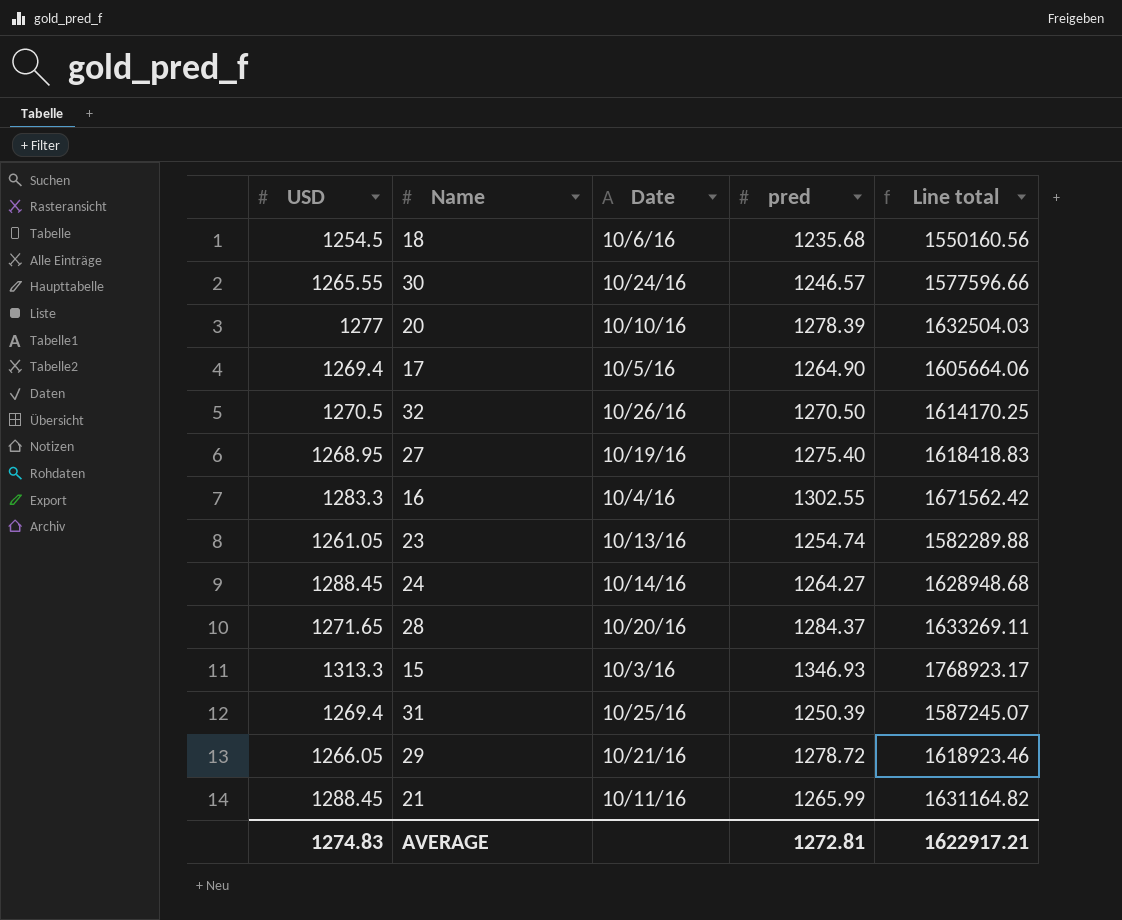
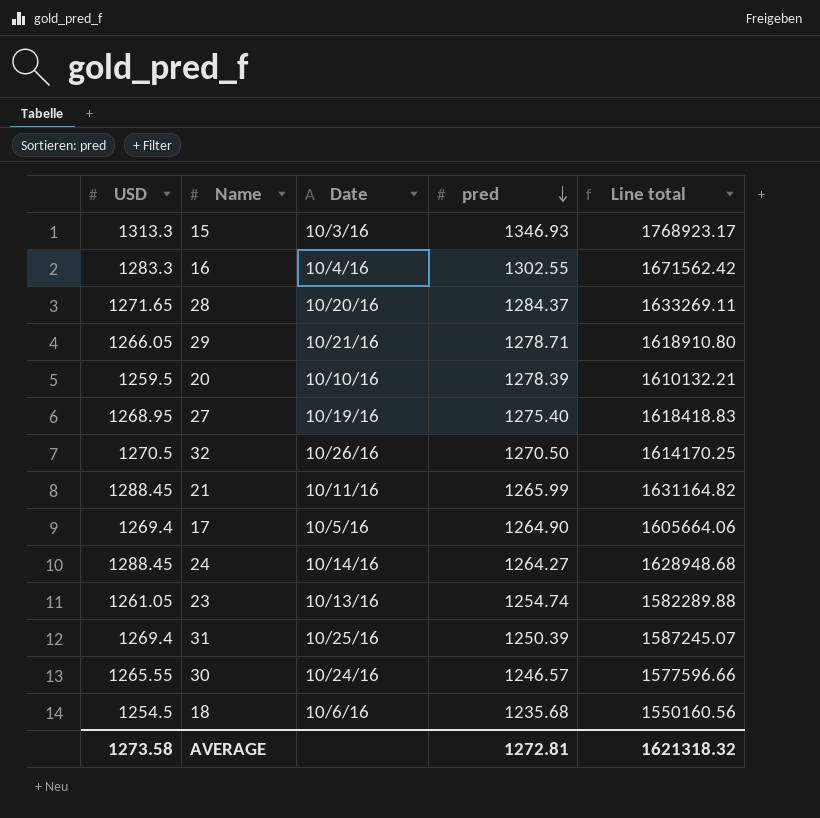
row order: none -> pred descending
29 | pred: 1278.72 -> 1278.71
29 | Line total: 1618923.46 -> 1618910.80
20 | USD: 1277 -> 1259.5
20 | Line total: 1632504.03 -> 1610132.21
AVERAGE | USD: 1274.83 -> 1273.58
AVERAGE | Line total: 1622917.21 -> 1621318.32

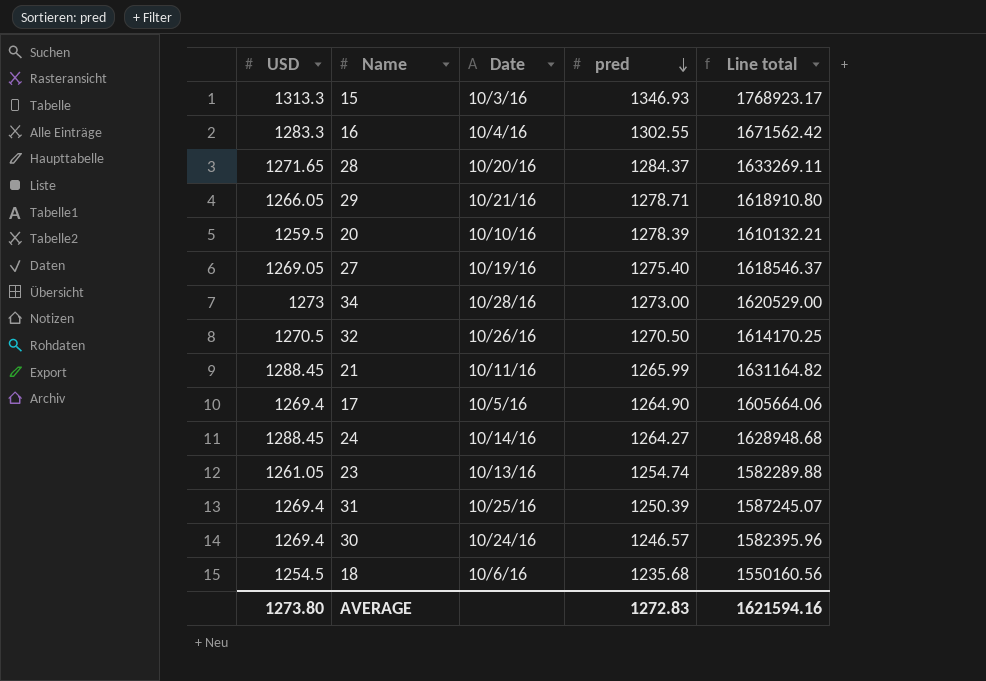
27 | USD: 1268.95 -> 1269.05
27 | Line total: 1618418.83 -> 1618546.37
row 34: none -> 1273 | 10/28/16 | 1273.00 | 1620529.00
30 | USD: 1265.55 -> 1269.4
30 | Line total: 1577596.66 -> 1582395.96
AVERAGE | USD: 1273.58 -> 1273.80
AVERAGE | pred: 1272.81 -> 1272.83
AVERAGE | Line total: 1621318.32 -> 1621594.16

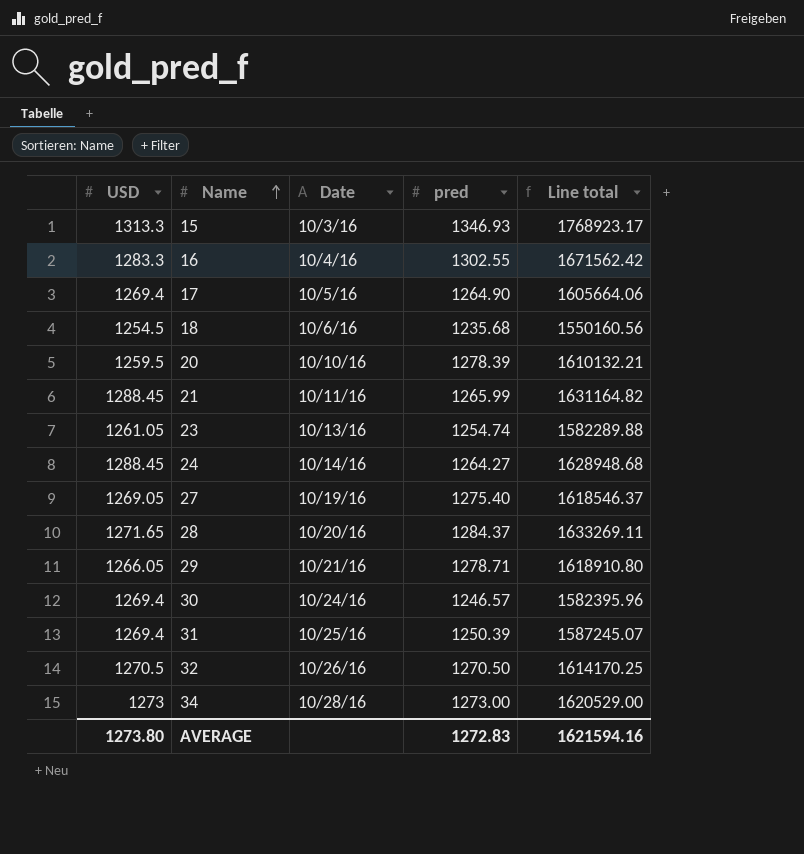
row order: pred descending -> Name ascending

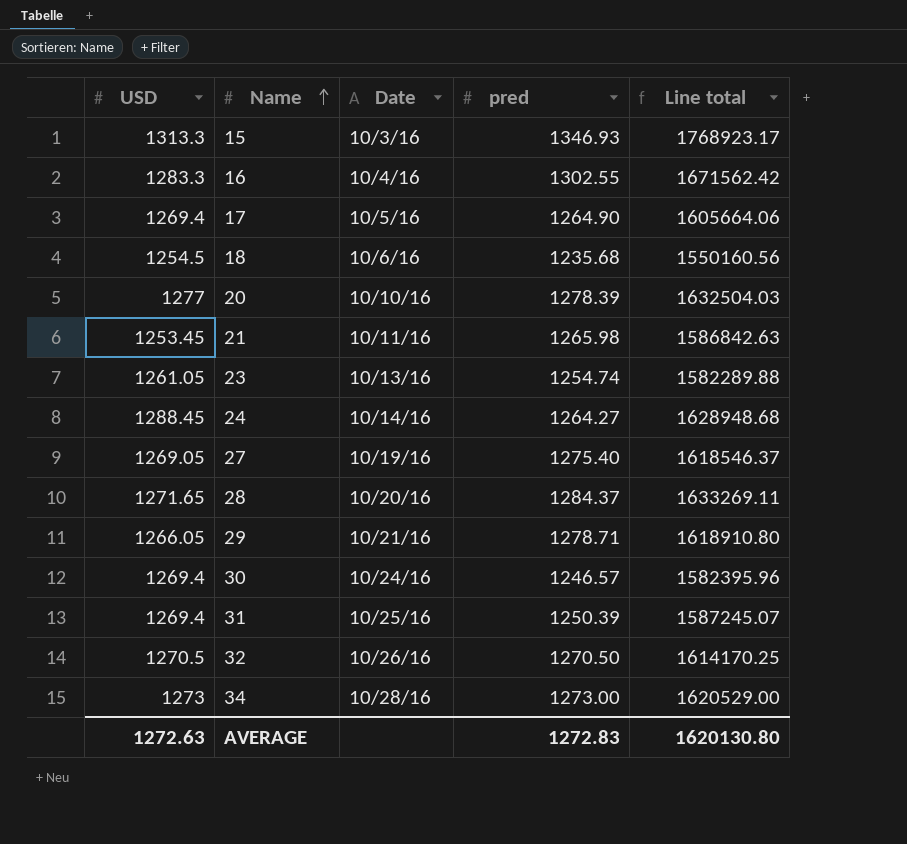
20 | USD: 1259.5 -> 1277
20 | Line total: 1610132.21 -> 1632504.03
21 | USD: 1288.45 -> 1253.45
21 | pred: 1265.99 -> 1265.98
21 | Line total: 1631164.82 -> 1586842.63
AVERAGE | USD: 1273.80 -> 1272.63
AVERAGE | Line total: 1621594.16 -> 1620130.80

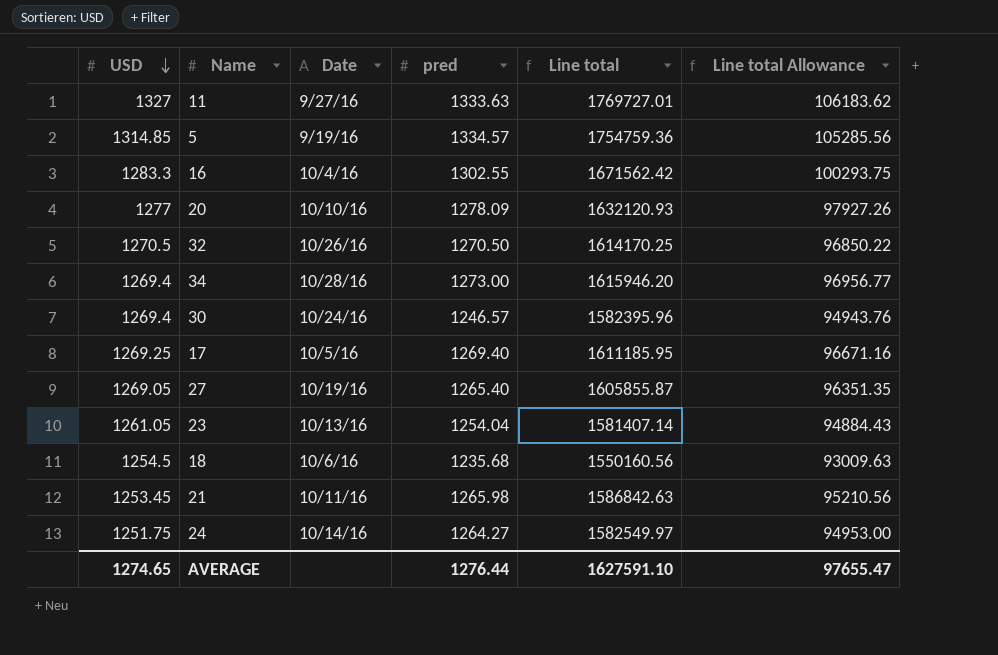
row order: Name ascending -> USD descending
column Line total Allowance | formula: none -> [Line total] * 0.06
row 15: 1313.3 | 10/3/16 | 1346.93 | 1768923.17 -> none
row 28: 1271.65 | 10/20/16 | 1284.37 | 1633269.11 -> none
row 29: 1266.05 | 10/21/16 | 1278.71 | 1618910.80 -> none
row 31: 1269.4 | 10/25/16 | 1250.39 | 1587245.07 -> none
row 11: none -> 1327 | 9/27/16 | 1333.63 | 1769727.01 | 106183.62
row 5: none -> 1314.85 | 9/19/16 | 1334.57 | 1754759.36 | 105285.56
20 | pred: 1278.39 -> 1278.09
20 | Line total: 1632504.03 -> 1632120.93
34 | USD: 1273 -> 1269.4
34 | Line total: 1620529.00 -> 1615946.20
17 | USD: 1269.4 -> 1269.25
17 | pred: 1264.90 -> 1269.40
17 | Line total: 1605664.06 -> 1611185.95
27 | pred: 1275.40 -> 1265.40
27 | Line total: 1618546.37 -> 1605855.87
23 | pred: 1254.74 -> 1254.04
23 | Line total: 1582289.88 -> 1581407.14
24 | USD: 1288.45 -> 1251.75
24 | Line total: 1628948.68 -> 1582549.97
AVERAGE | USD: 1272.63 -> 1274.65
AVERAGE | pred: 1272.83 -> 1276.44
AVERAGE | Line total: 1620130.80 -> 1627591.10

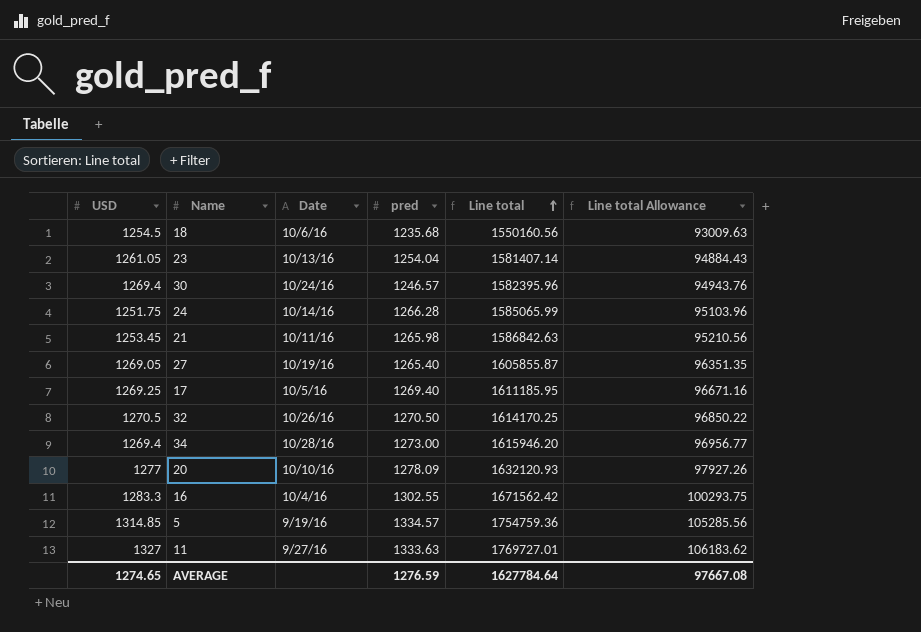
row order: USD descending -> Line total ascending
24 | pred: 1264.27 -> 1266.28
24 | Line total: 1582549.97 -> 1585065.99
24 | Line total Allowance: 94953.00 -> 95103.96
AVERAGE | pred: 1276.44 -> 1276.59
AVERAGE | Line total: 1627591.10 -> 1627784.64
AVERAGE | Line total Allowance: 97655.47 -> 97667.08

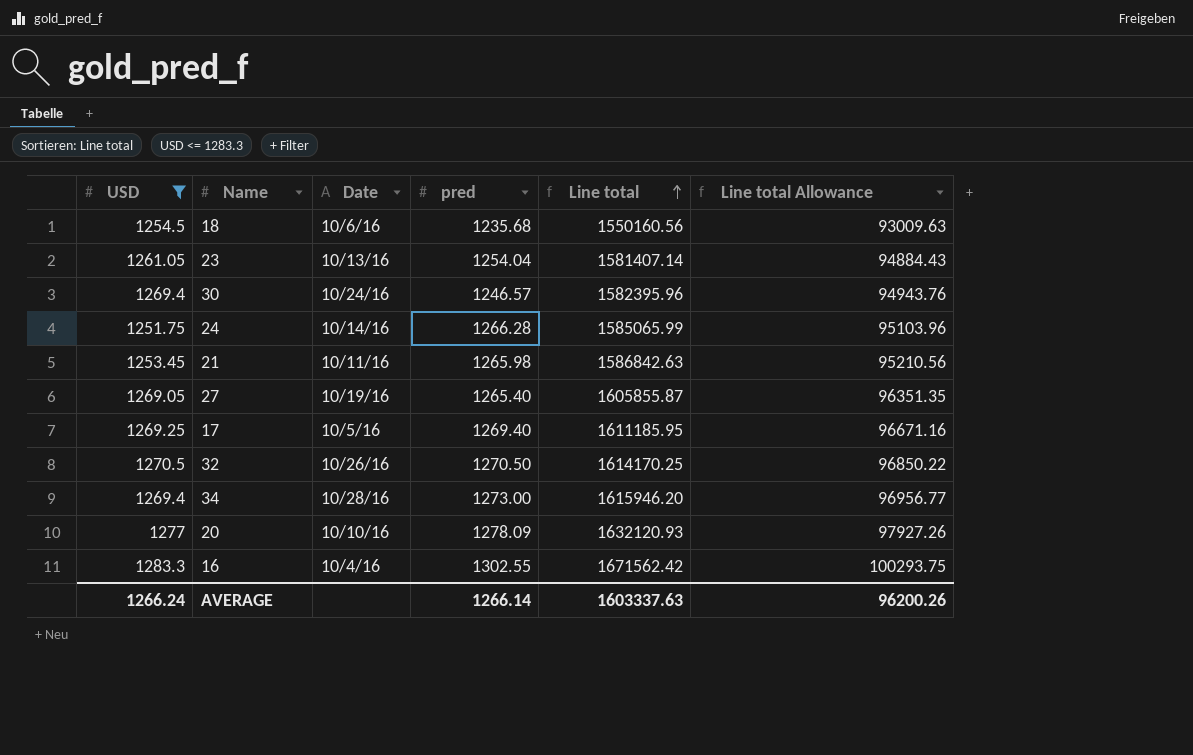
filter: none -> USD <= 1283.3
AVERAGE | USD: 1274.65 -> 1266.24
AVERAGE | pred: 1276.59 -> 1266.14
AVERAGE | Line total: 1627784.64 -> 1603337.63
AVERAGE | Line total Allowance: 97667.08 -> 96200.26

